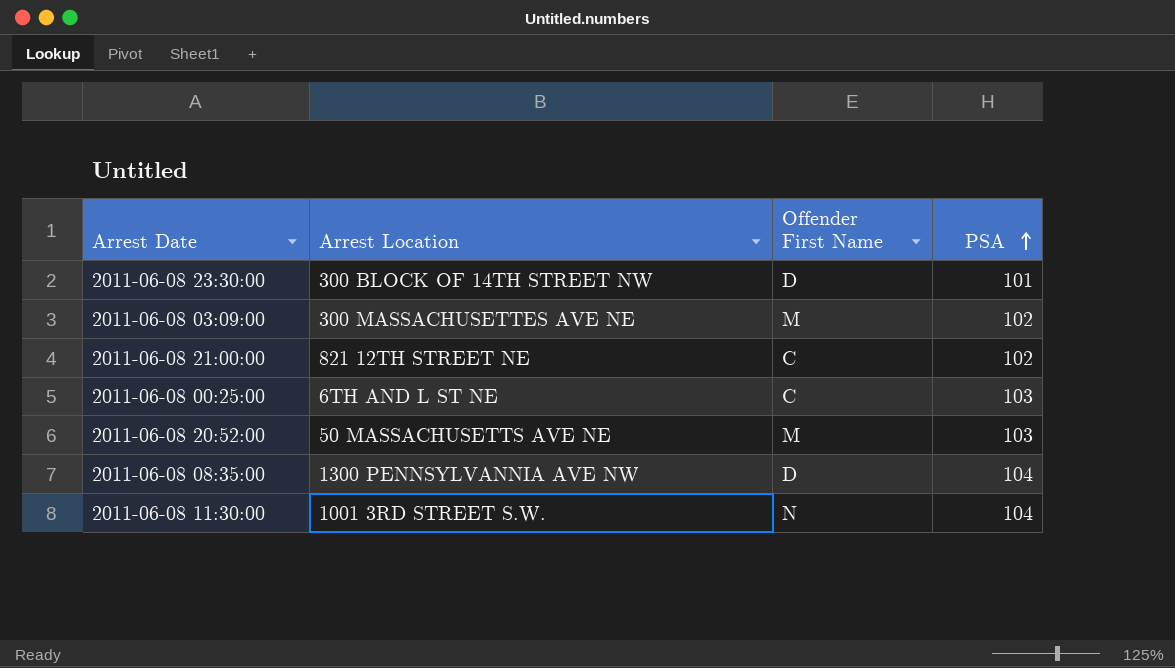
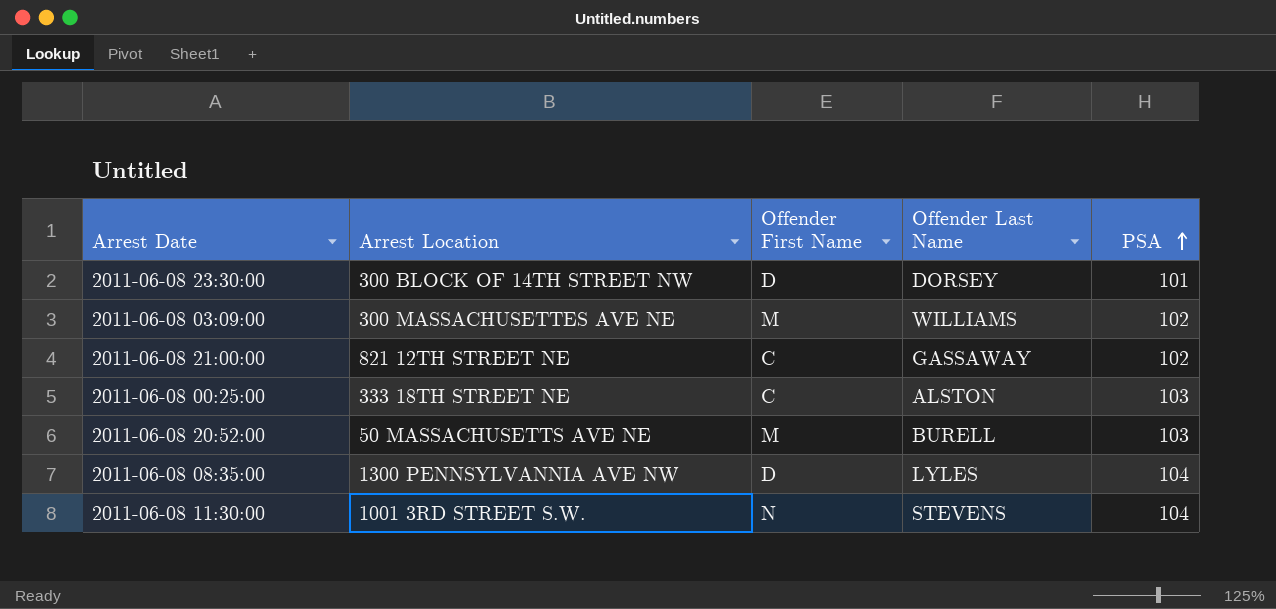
column Offender Last Name | position: none -> 4
2011-06-08 00:25:00 | Arrest Location: 6TH AND L ST NE -> 333 18TH STREET NE

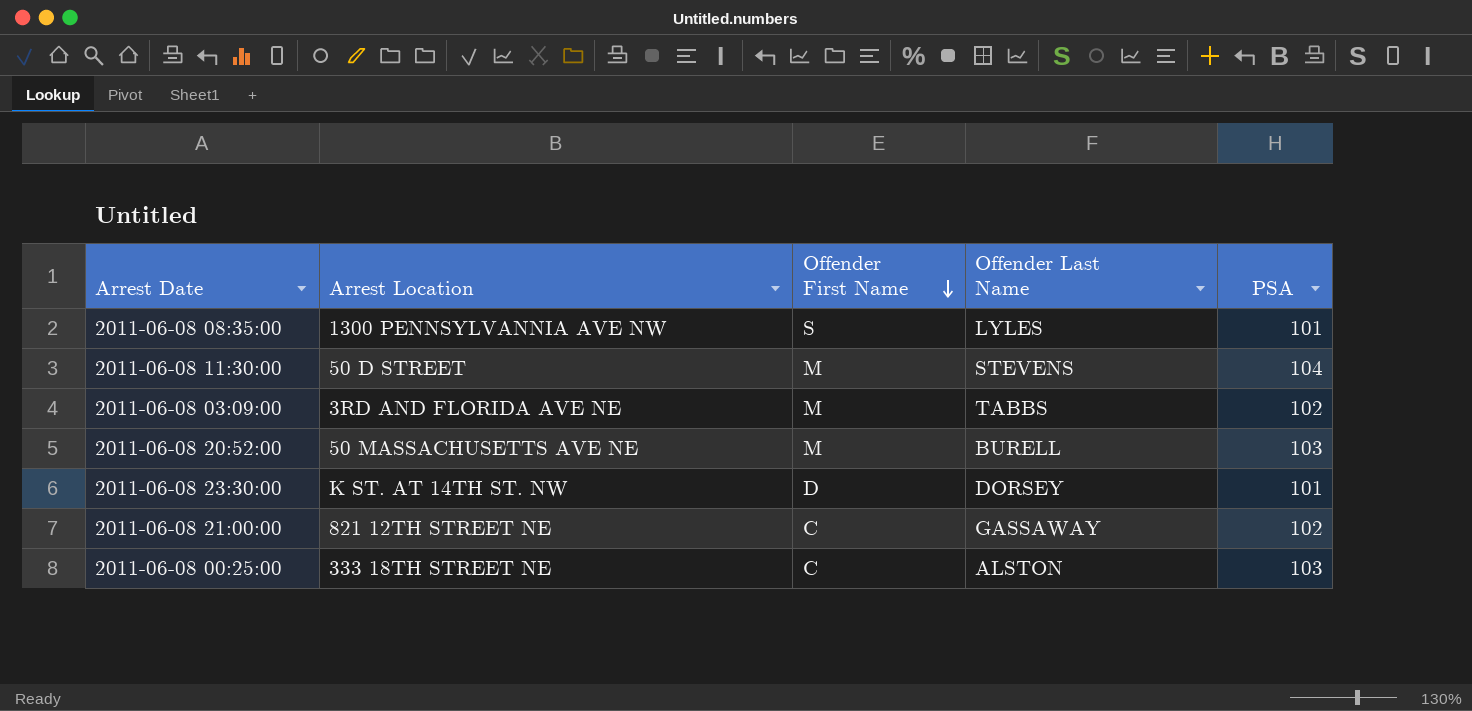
row order: PSA ascending -> Offender First Name descending
2011-06-08 08:35:00 | Offender First Name: D -> S
2011-06-08 08:35:00 | PSA: 104 -> 101
2011-06-08 11:30:00 | Arrest Location: 1001 3RD STREET S.W. -> 50 D STREET
2011-06-08 11:30:00 | Offender First Name: N -> M
2011-06-08 03:09:00 | Arrest Location: 300 MASSACHUSETTES AVE NE -> 3RD AND FLORIDA AVE NE
2011-06-08 03:09:00 | Offender Last Name: WILLIAMS -> TABBS
2011-06-08 23:30:00 | Arrest Location: 300 BLOCK OF 14TH STREET NW -> K ST. AT 14TH ST. NW

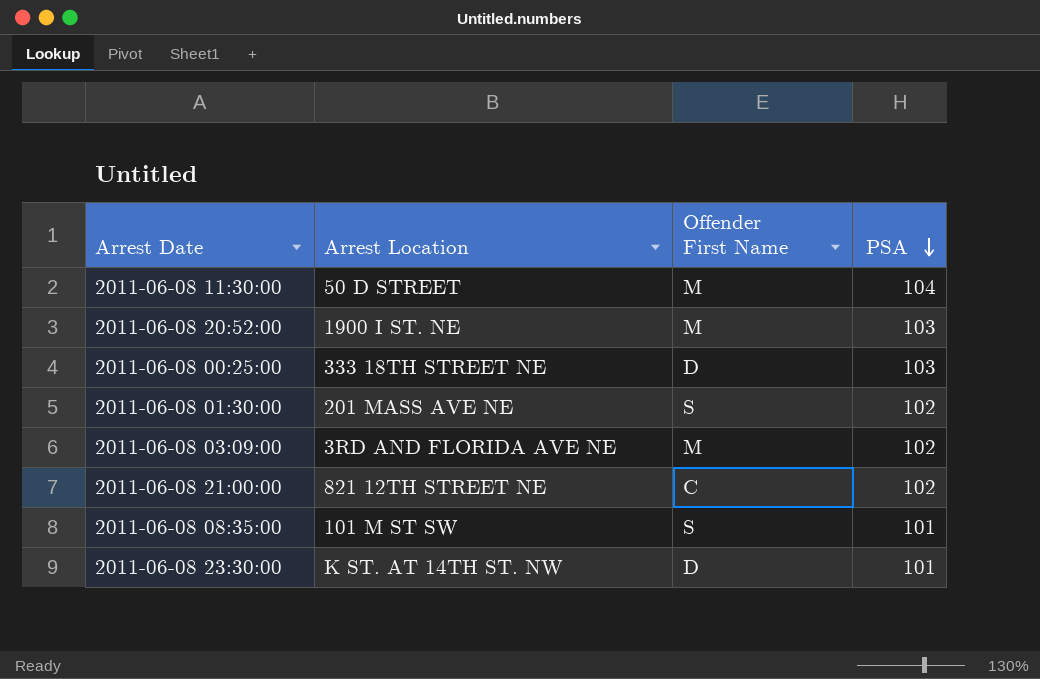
row order: Offender First Name descending -> PSA descending
column Offender Last Name | position: 4 -> none
2011-06-08 20:52:00 | Arrest Location: 50 MASSACHUSETTS AVE NE -> 1900 I ST. NE
2011-06-08 00:25:00 | Offender First Name: C -> D
row 2011-06-08 01:30:00: none -> 201 MASS AVE NE | S | 102
2011-06-08 08:35:00 | Arrest Location: 1300 PENNSYLVANNIA AVE NW -> 101 M ST SW

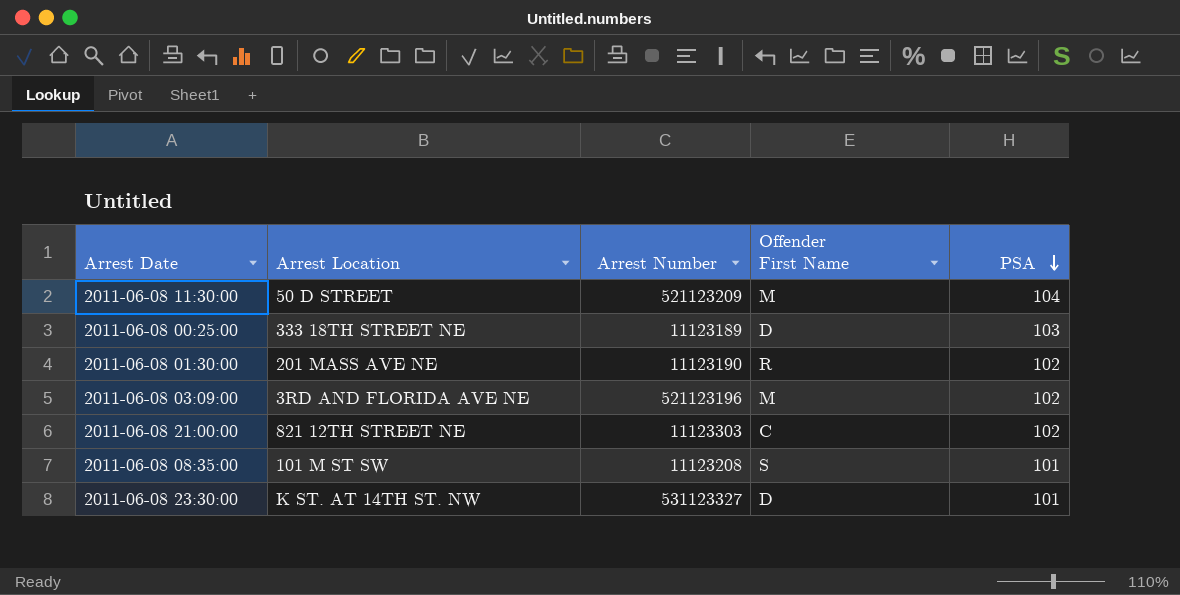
column Arrest Number | position: none -> 3
row 2011-06-08 20:52:00: 1900 I ST. NE | M | 103 -> none
2011-06-08 01:30:00 | Offender First Name: S -> R

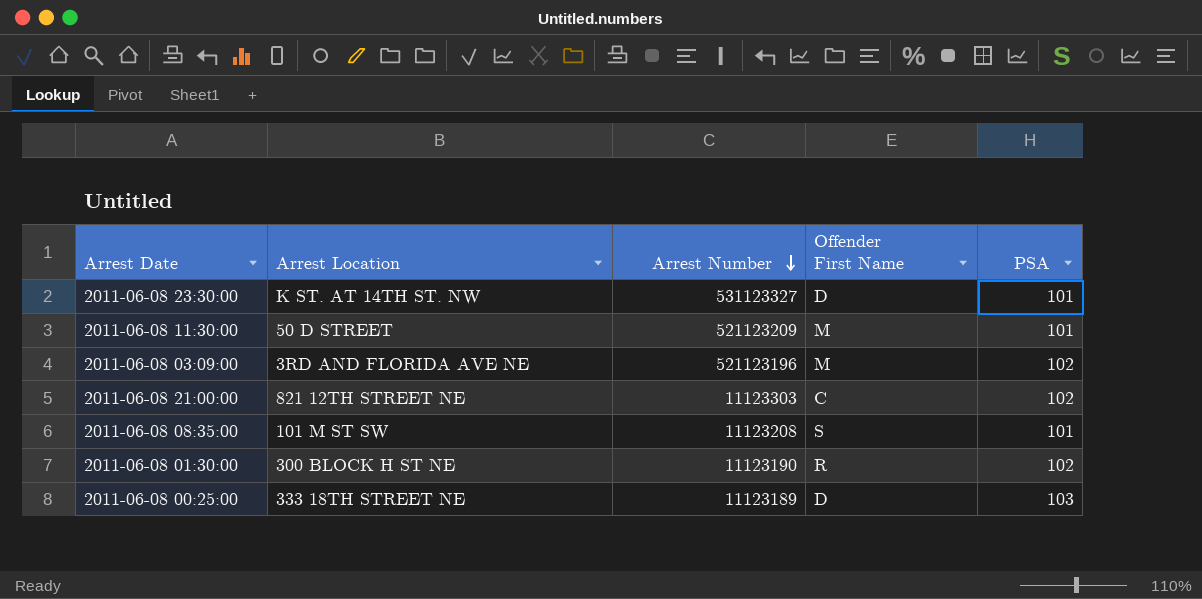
row order: PSA descending -> Arrest Number descending
2011-06-08 11:30:00 | PSA: 104 -> 101
2011-06-08 01:30:00 | Arrest Location: 201 MASS AVE NE -> 300 BLOCK H ST NE

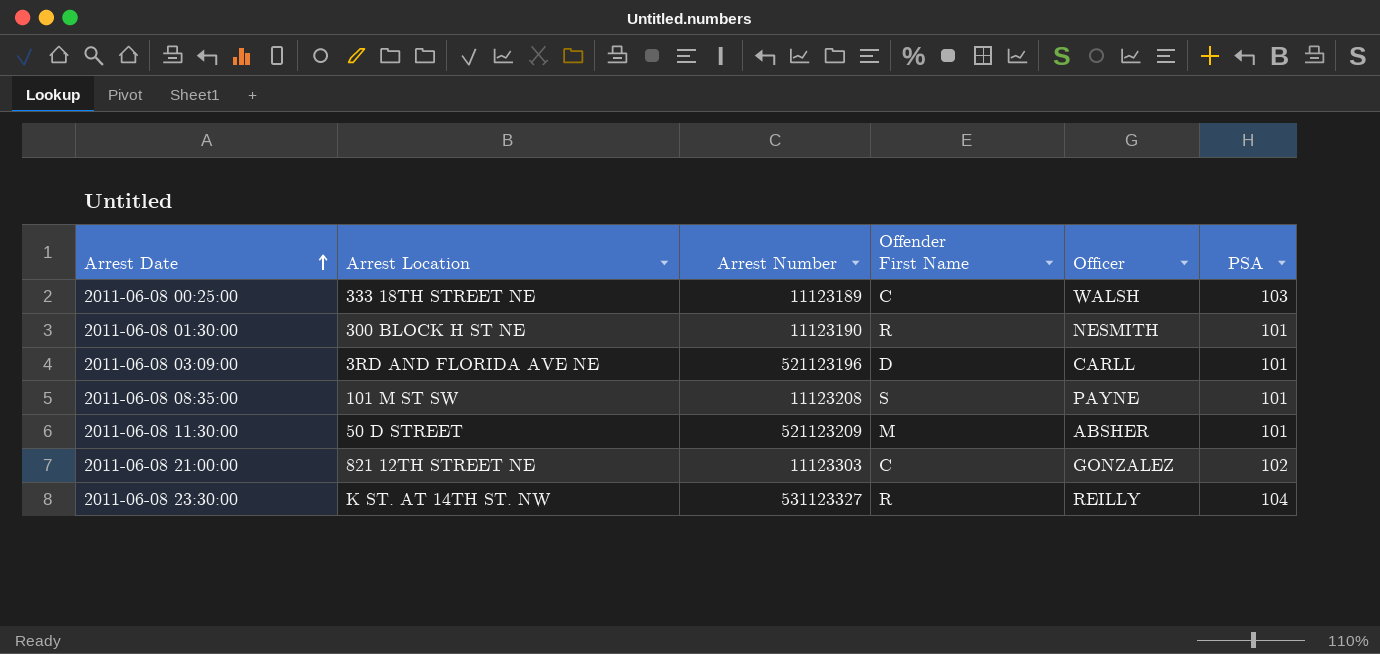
row order: Arrest Number descending -> Arrest Date ascending
column Officer | position: none -> 5
2011-06-08 00:25:00 | Offender First Name: D -> C
2011-06-08 01:30:00 | PSA: 102 -> 101
2011-06-08 03:09:00 | Offender First Name: M -> D
2011-06-08 03:09:00 | PSA: 102 -> 101
2011-06-08 23:30:00 | Offender First Name: D -> R
2011-06-08 23:30:00 | PSA: 101 -> 104

